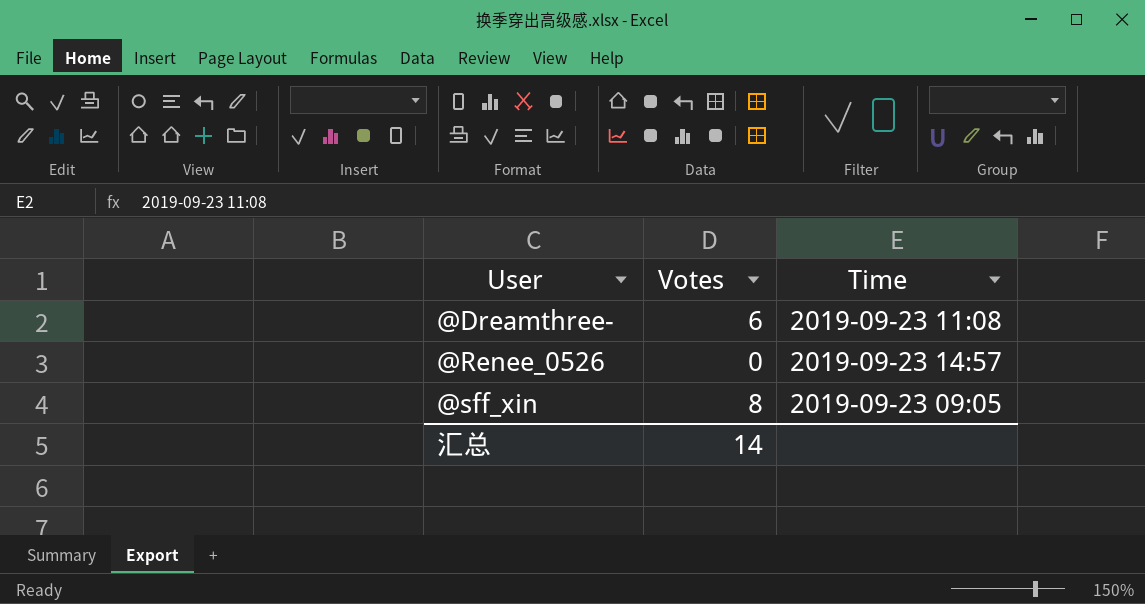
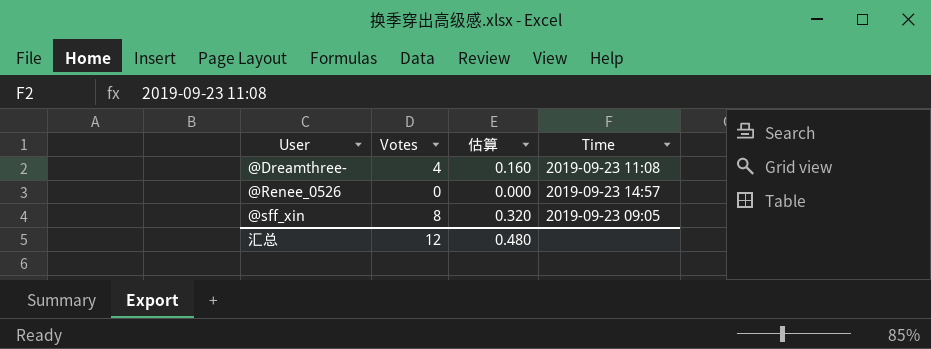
column 估算 | formula: none -> [Votes] * 0.04
@Dreamthree- | Votes: 6 -> 4
汇总 | Votes: 14 -> 12

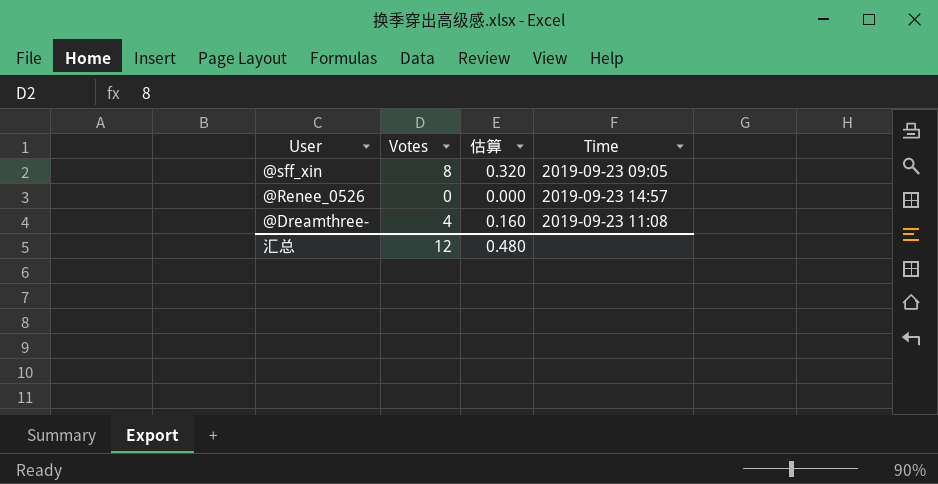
row order: User ascending -> User descending

